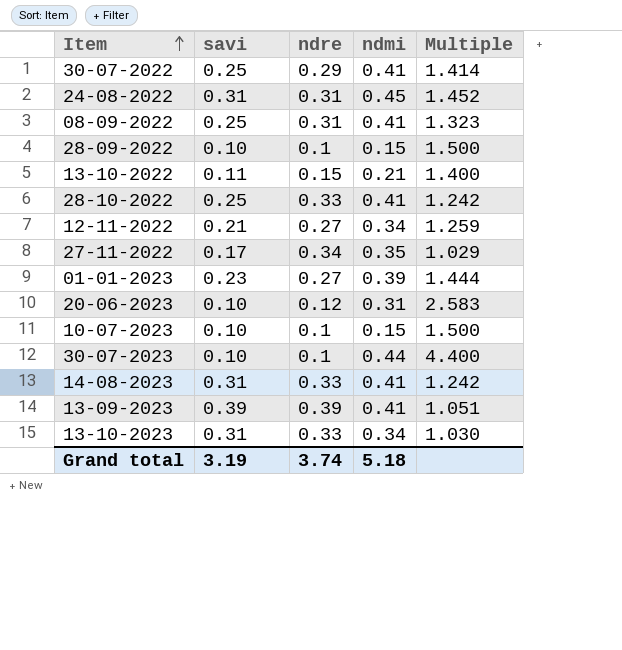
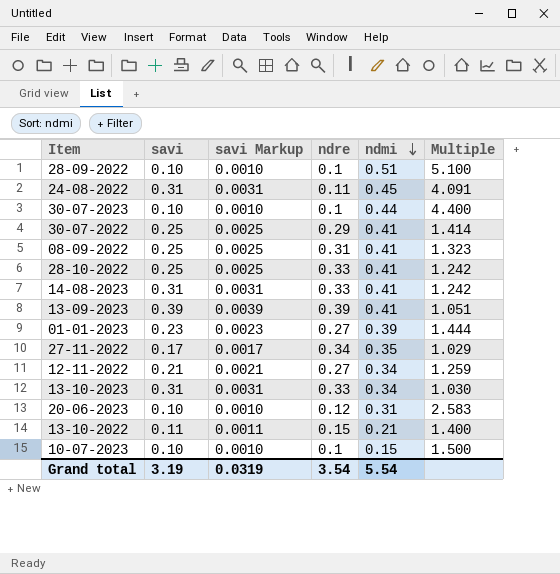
row order: Item ascending -> ndmi descending
column savi Markup | formula: none -> [savi] * 0.01
28-09-2022 | ndmi: 0.15 -> 0.51
28-09-2022 | Multiple: 1.500 -> 5.100
24-08-2022 | ndre: 0.31 -> 0.11
24-08-2022 | Multiple: 1.452 -> 4.091
Grand total | ndre: 3.74 -> 3.54
Grand total | ndmi: 5.18 -> 5.54

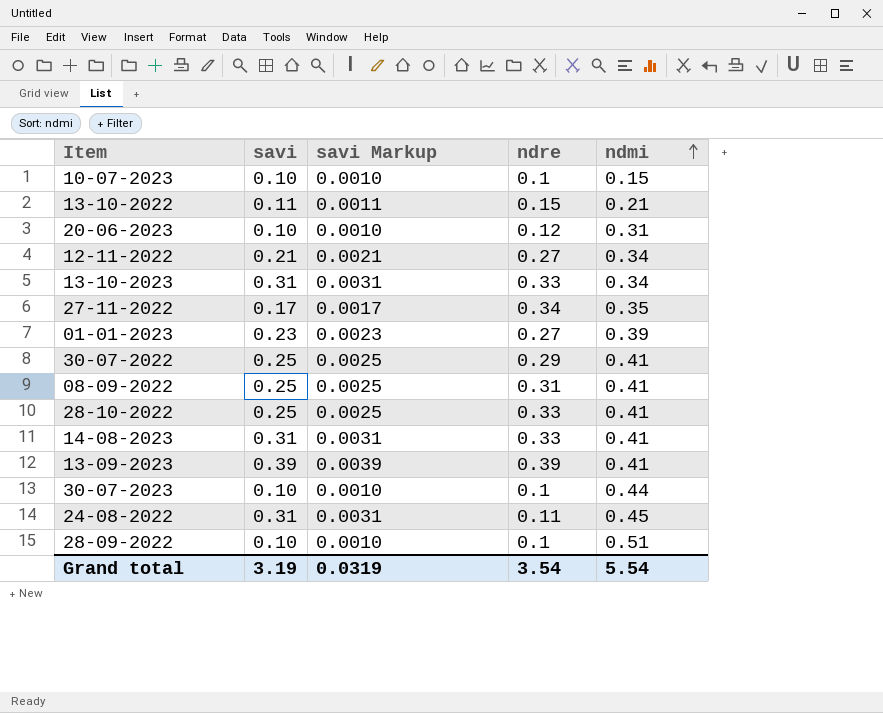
row order: ndmi descending -> ndmi ascending
column Multiple | formula: [ndmi] / [ndre] -> none

